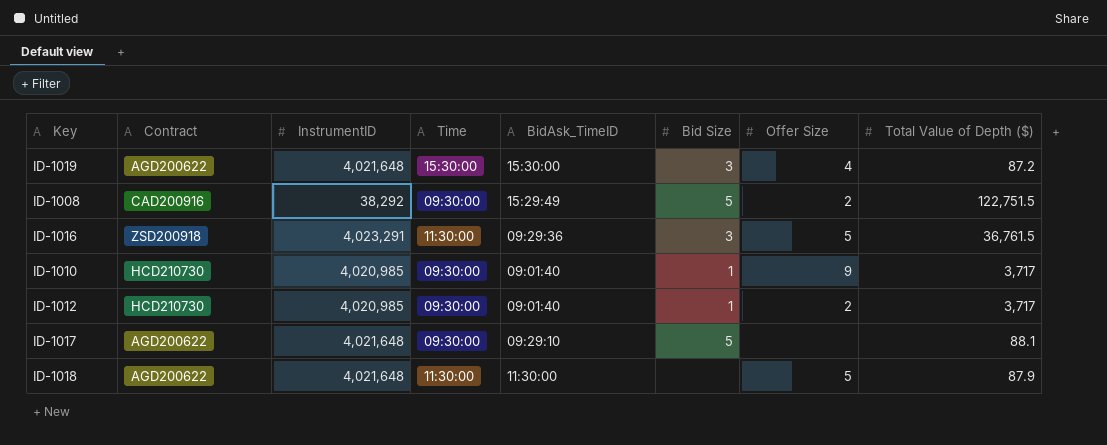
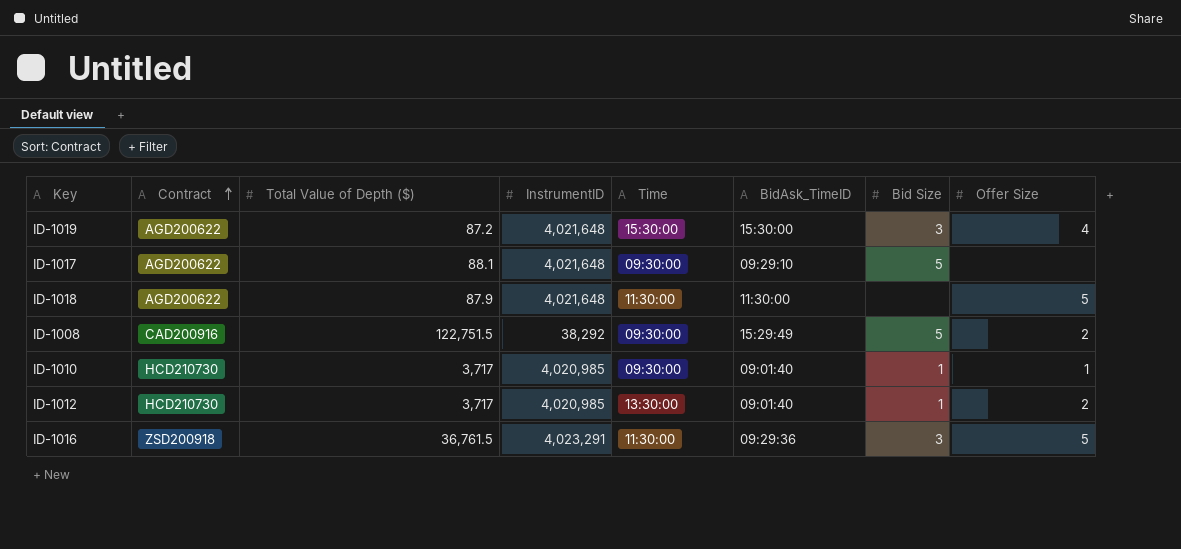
row order: none -> Contract ascending
column Total Value of Depth ($) | position: 8 -> 3
ID-1010 | Offer Size: 9 -> 1
ID-1012 | Time: 09:30:00 -> 13:30:00

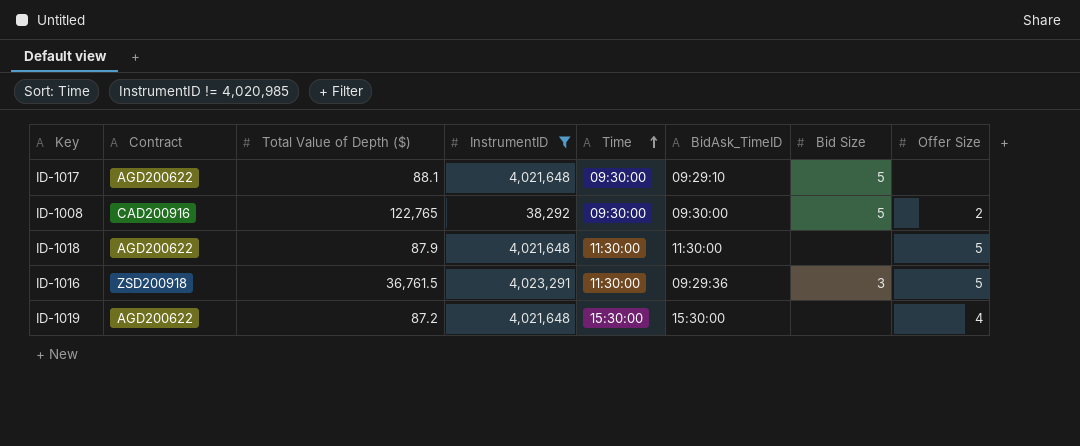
filter: none -> InstrumentID != 4,020,985
row order: Contract ascending -> Time ascending
ID-1008 | Total Value of Depth ($): 122,751.5 -> 122,765
ID-1008 | BidAsk_TimeID: 15:29:49 -> 09:30:00
ID-1019 | Bid Size: 3 -> none

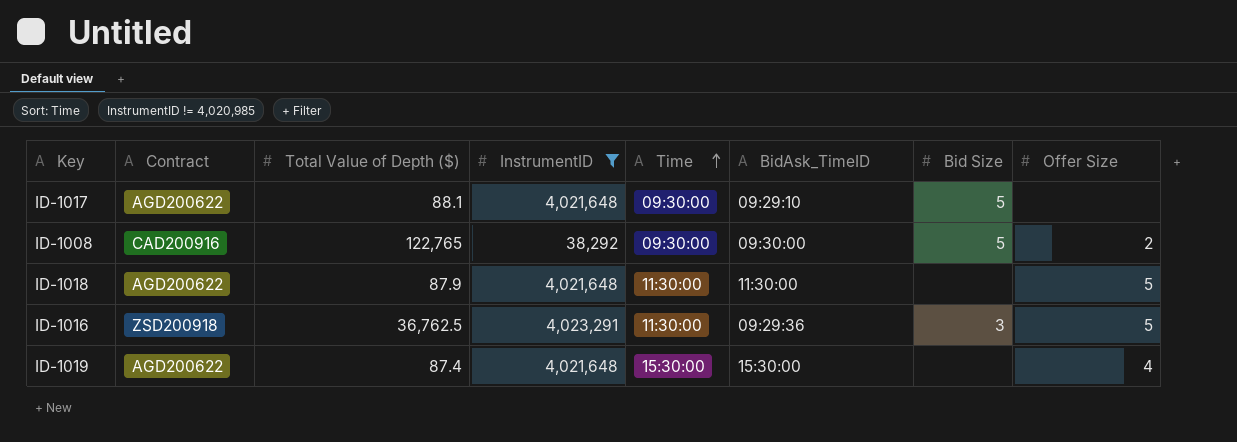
ID-1016 | Total Value of Depth ($): 36,761.5 -> 36,762.5
ID-1019 | Total Value of Depth ($): 87.2 -> 87.4

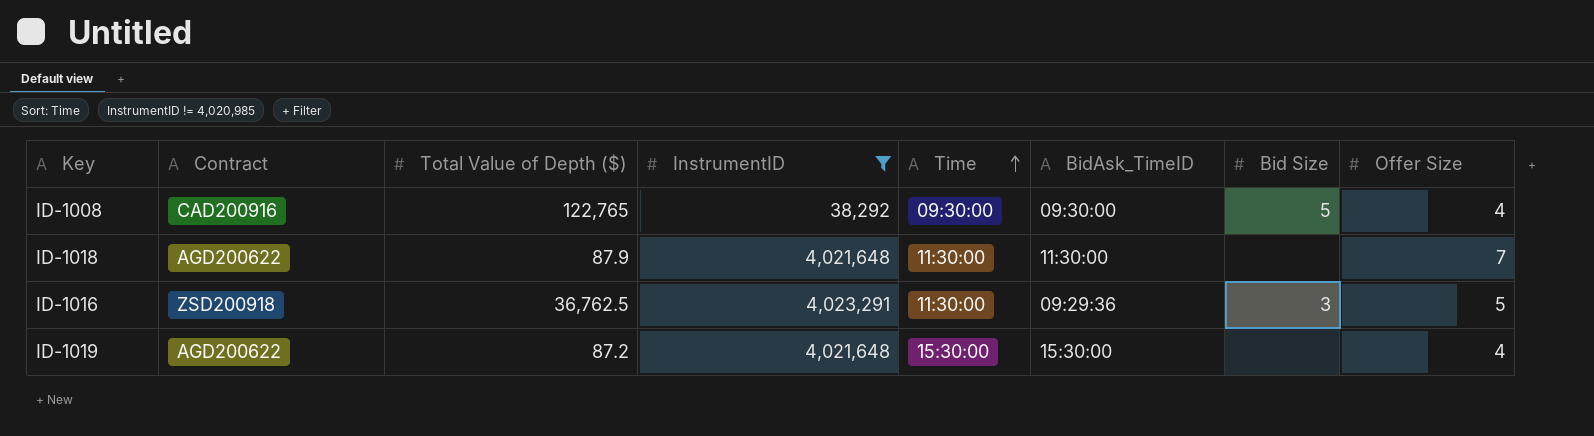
row ID-1017: AGD200622 | 88.1 | 4,021,648 | 09:30:00 | 09:29:10 | 5 | none -> none
ID-1008 | Offer Size: 2 -> 4
ID-1018 | Offer Size: 5 -> 7
ID-1019 | Total Value of Depth ($): 87.4 -> 87.2

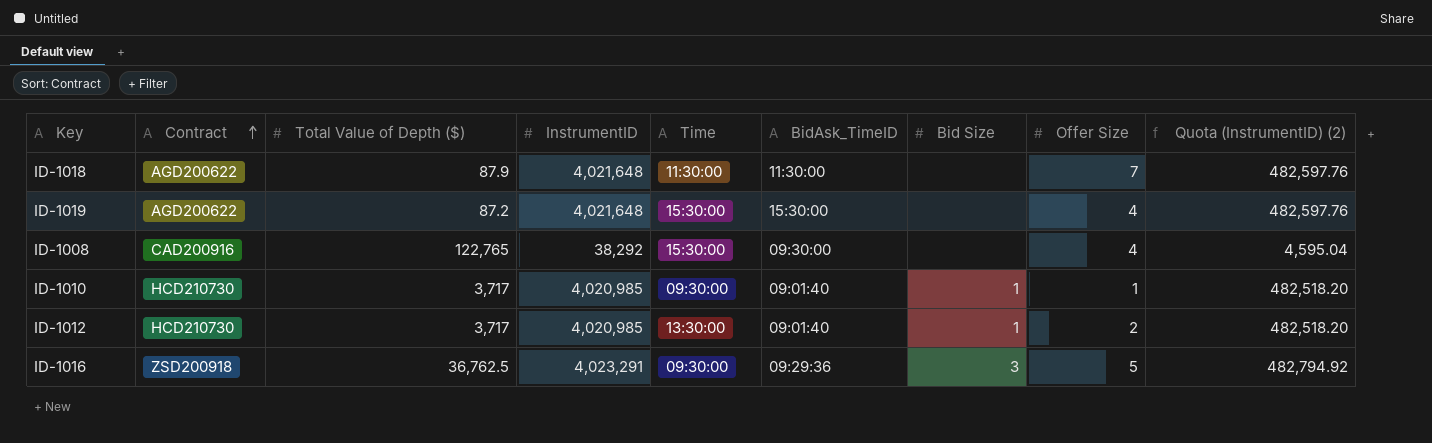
filter: InstrumentID != 4,020,985 -> none
row order: Time ascending -> Contract ascending
column Quota (InstrumentID) (2) | formula: none -> [InstrumentID] * 0.12
ID-1008 | Time: 09:30:00 -> 15:30:00
ID-1008 | Bid Size: 5 -> none
ID-1016 | Time: 11:30:00 -> 09:30:00

